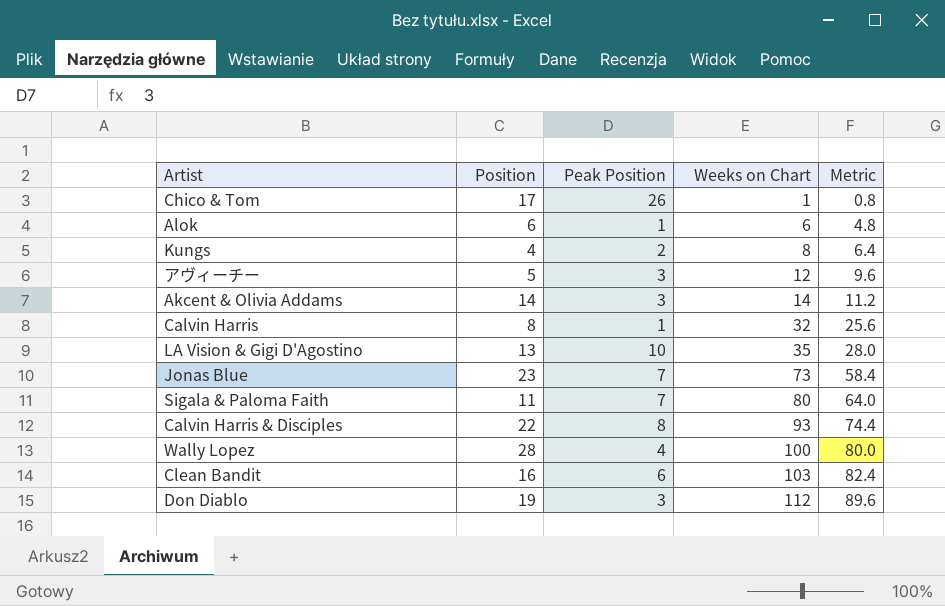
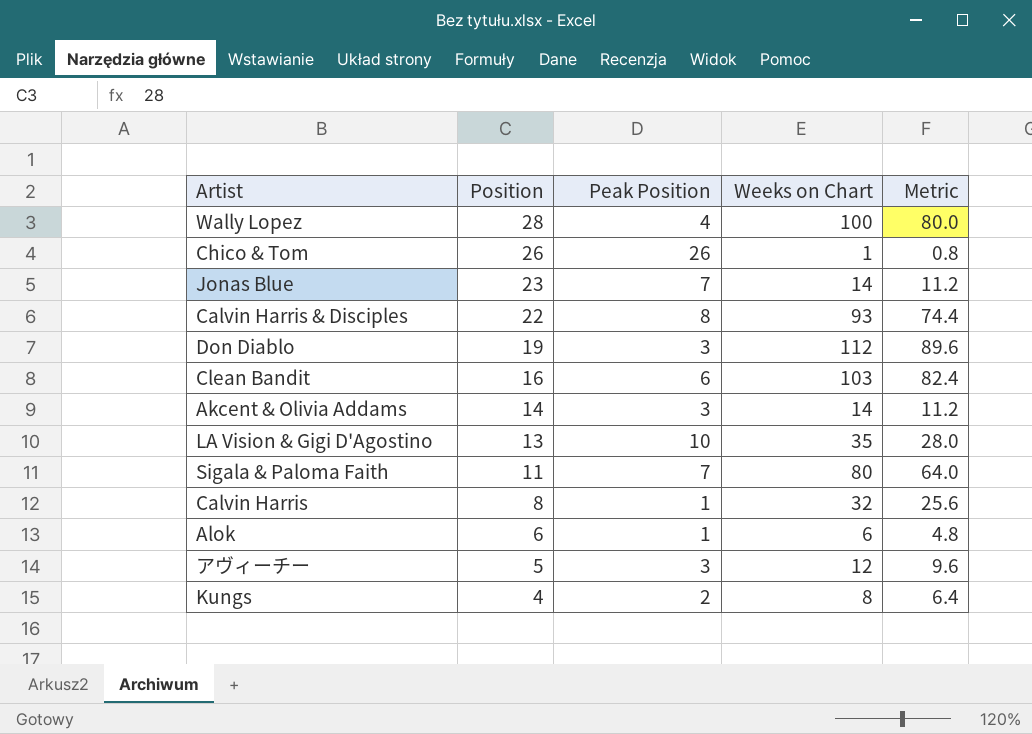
row order: Weeks on Chart ascending -> Position descending
Chico & Tom | Position: 17 -> 26
Jonas Blue | Weeks on Chart: 73 -> 14
Jonas Blue | Metric: 58.4 -> 11.2

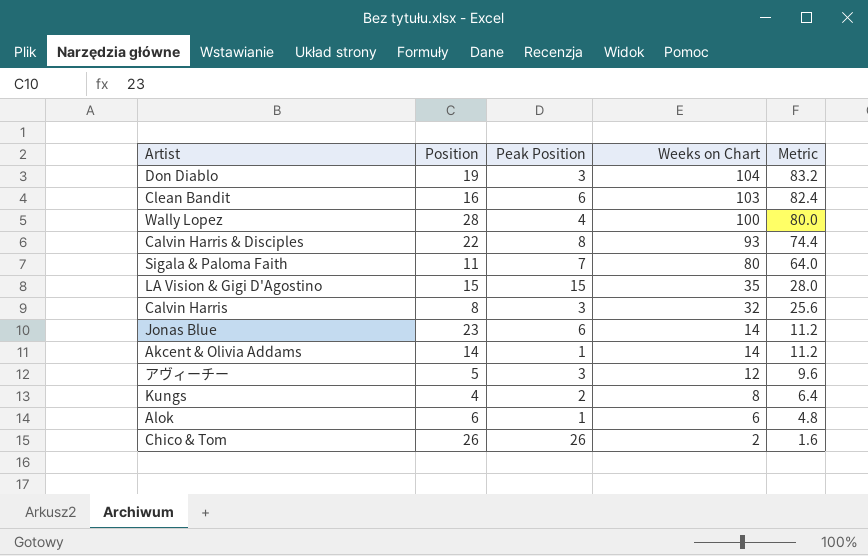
row order: Position descending -> Weeks on Chart descending
Don Diablo | Weeks on Chart: 112 -> 104
Don Diablo | Metric: 89.6 -> 83.2
LA Vision & Gigi D'Agostino | Position: 13 -> 15
LA Vision & Gigi D'Agostino | Peak Position: 10 -> 15
Calvin Harris | Peak Position: 1 -> 3
Jonas Blue | Peak Position: 7 -> 6
Akcent & Olivia Addams | Peak Position: 3 -> 1
Chico & Tom | Weeks on Chart: 1 -> 2
Chico & Tom | Metric: 0.8 -> 1.6

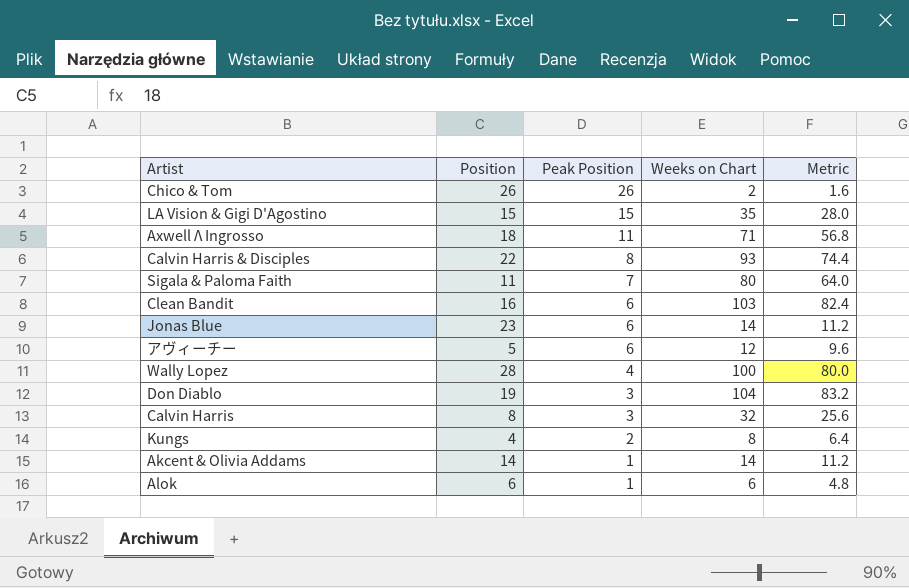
row order: Weeks on Chart descending -> Peak Position descending
row Axwell Λ Ingrosso: none -> 18 | 11 | 71 | 56.8
アヴィーチー | Peak Position: 3 -> 6

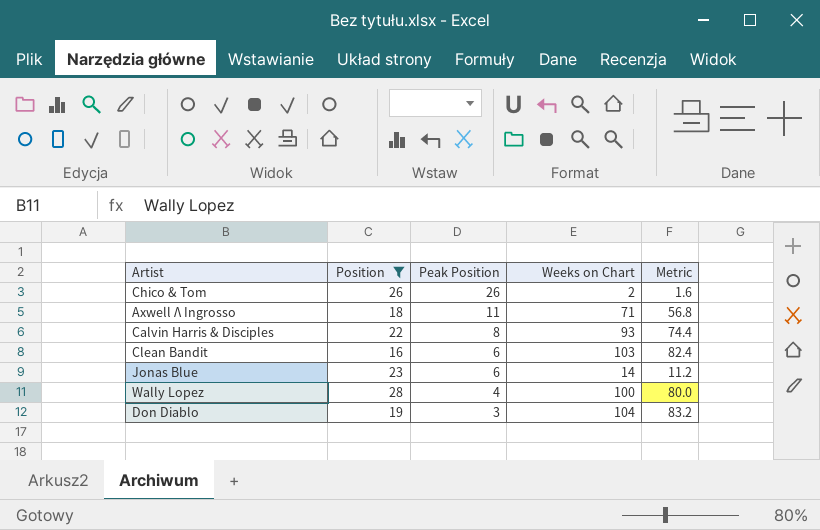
filter: none -> Position >= 16

